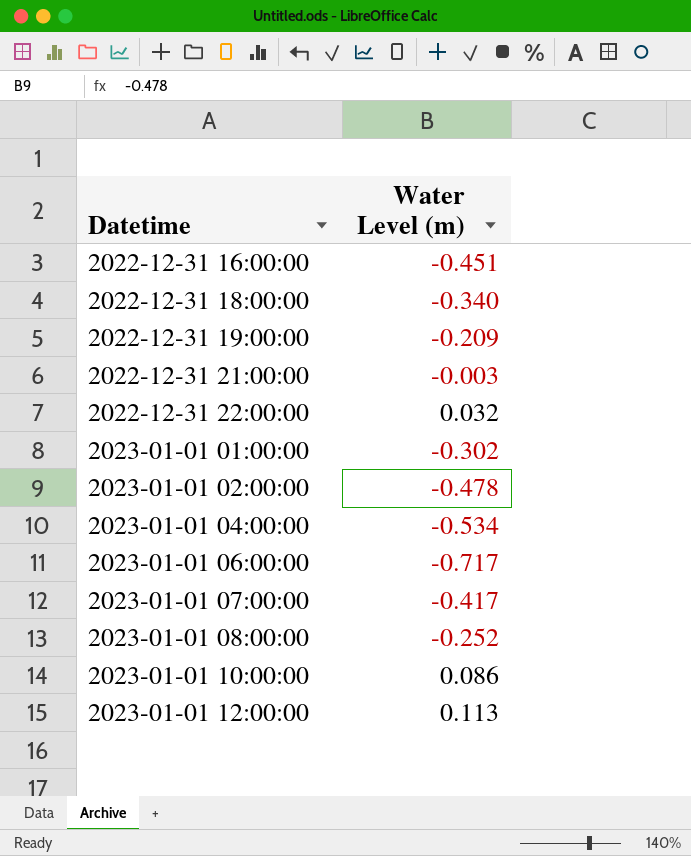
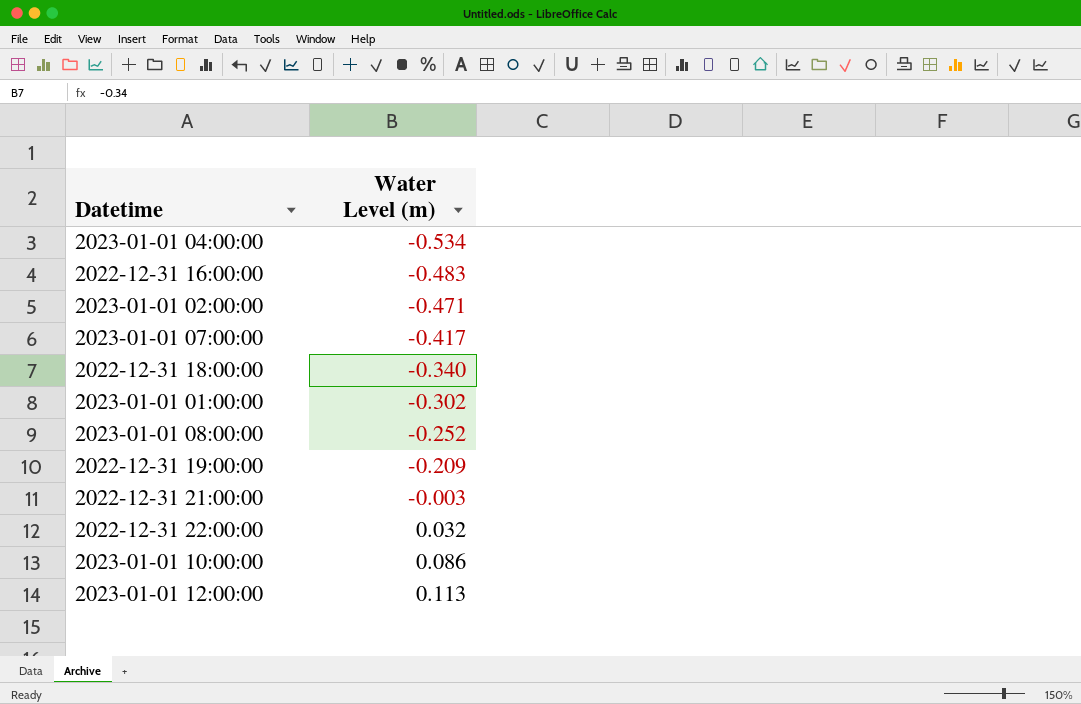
row order: Datetime ascending -> Water Level (m) ascending
row 2023-01-01 06:00:00: -0.717 -> none
2022-12-31 16:00:00 | Water Level (m): -0.451 -> -0.483
2023-01-01 02:00:00 | Water Level (m): -0.478 -> -0.471

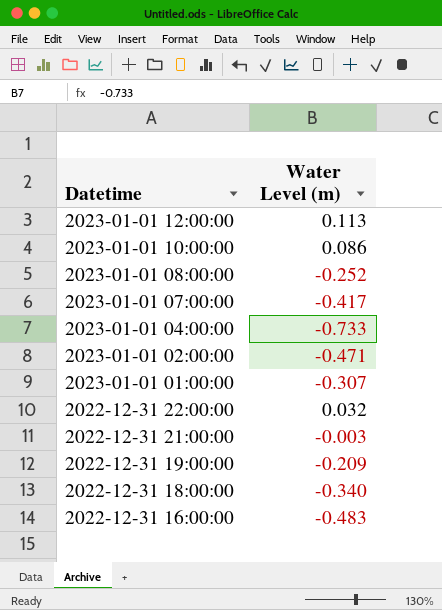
row order: Water Level (m) ascending -> Datetime descending
2023-01-01 04:00:00 | Water Level (m): -0.534 -> -0.733
2023-01-01 01:00:00 | Water Level (m): -0.302 -> -0.307

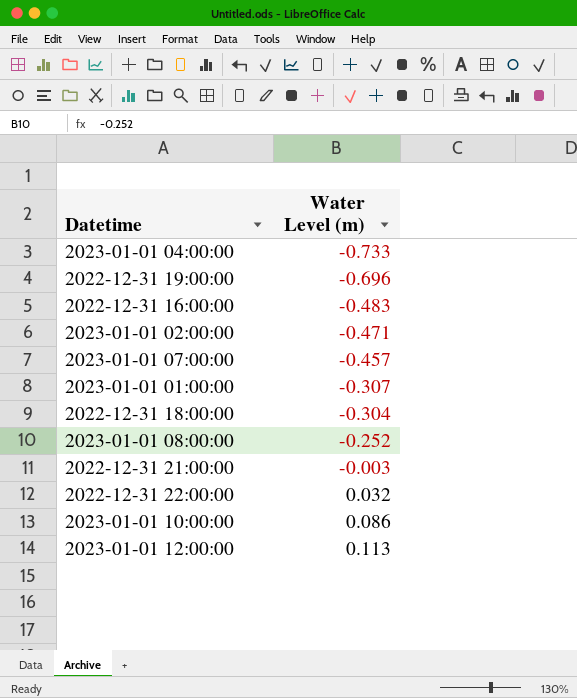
row order: Datetime descending -> Water Level (m) ascending
2022-12-31 19:00:00 | Water Level (m): -0.209 -> -0.696
2023-01-01 07:00:00 | Water Level (m): -0.417 -> -0.457
2022-12-31 18:00:00 | Water Level (m): -0.340 -> -0.304

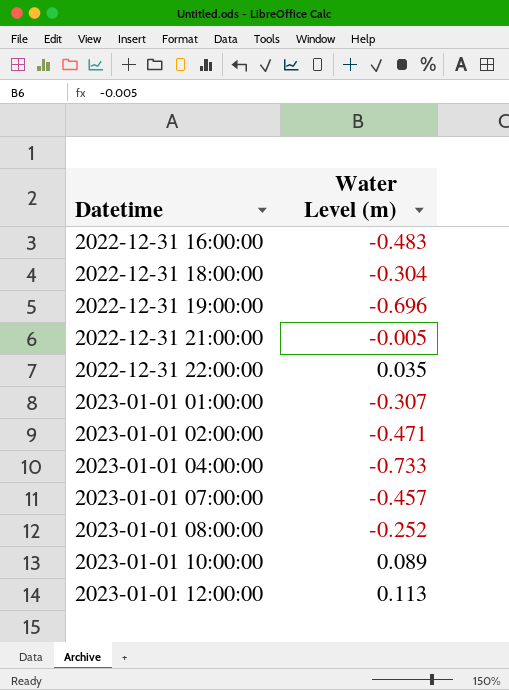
row order: Water Level (m) ascending -> Datetime ascending
2022-12-31 21:00:00 | Water Level (m): -0.003 -> -0.005
2022-12-31 22:00:00 | Water Level (m): 0.032 -> 0.035
2023-01-01 10:00:00 | Water Level (m): 0.086 -> 0.089

